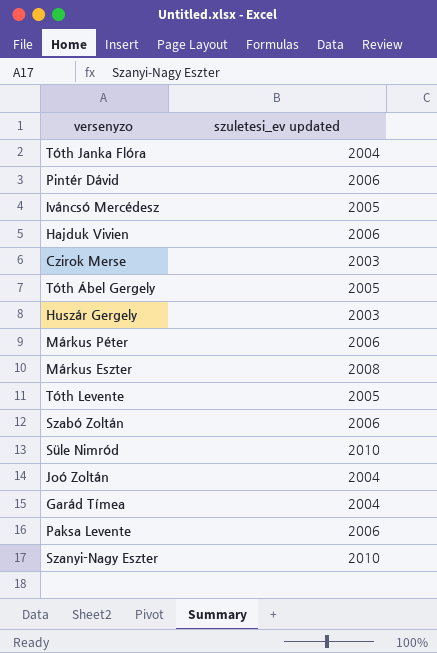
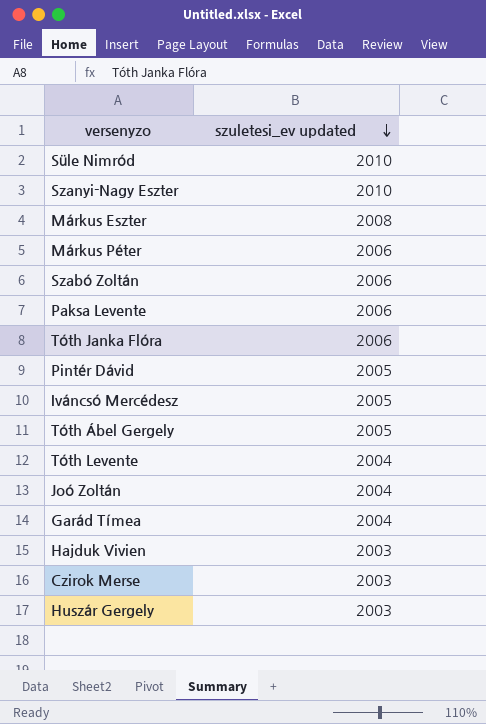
row order: none -> szuletesi_ev updated descending
Tóth Janka Flóra | szuletesi_ev updated: 2004 -> 2006
Pintér Dávid | szuletesi_ev updated: 2006 -> 2005
Tóth Levente | szuletesi_ev updated: 2005 -> 2004
Hajduk Vivien | szuletesi_ev updated: 2006 -> 2003

